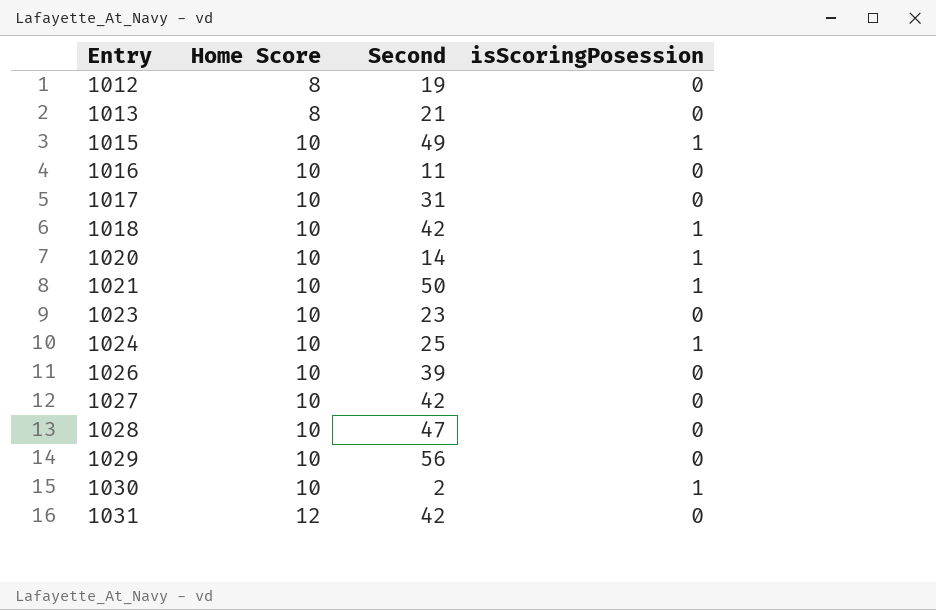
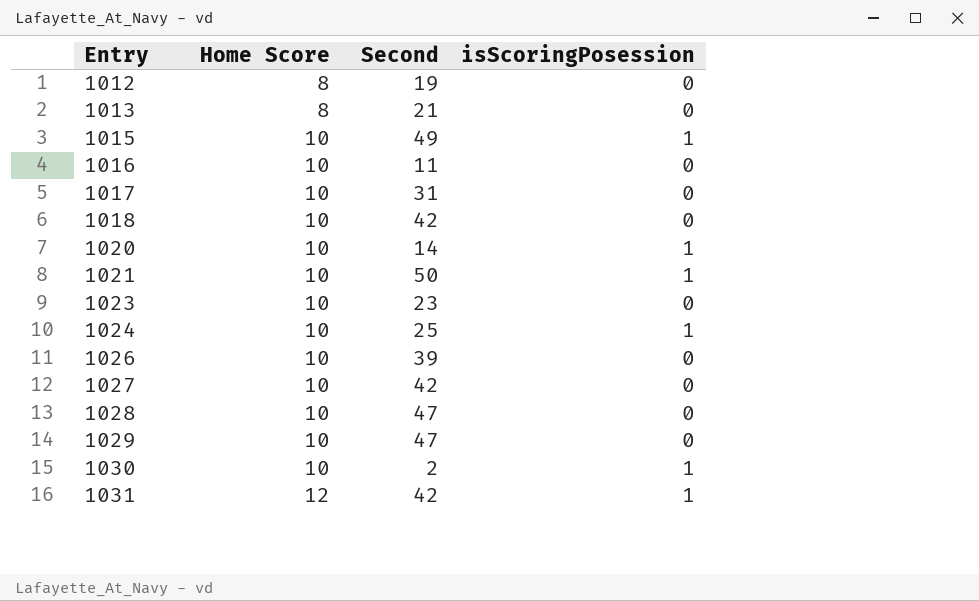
1018 | isScoringPosession: 1 -> 0
1029 | Second: 56 -> 47
1031 | isScoringPosession: 0 -> 1

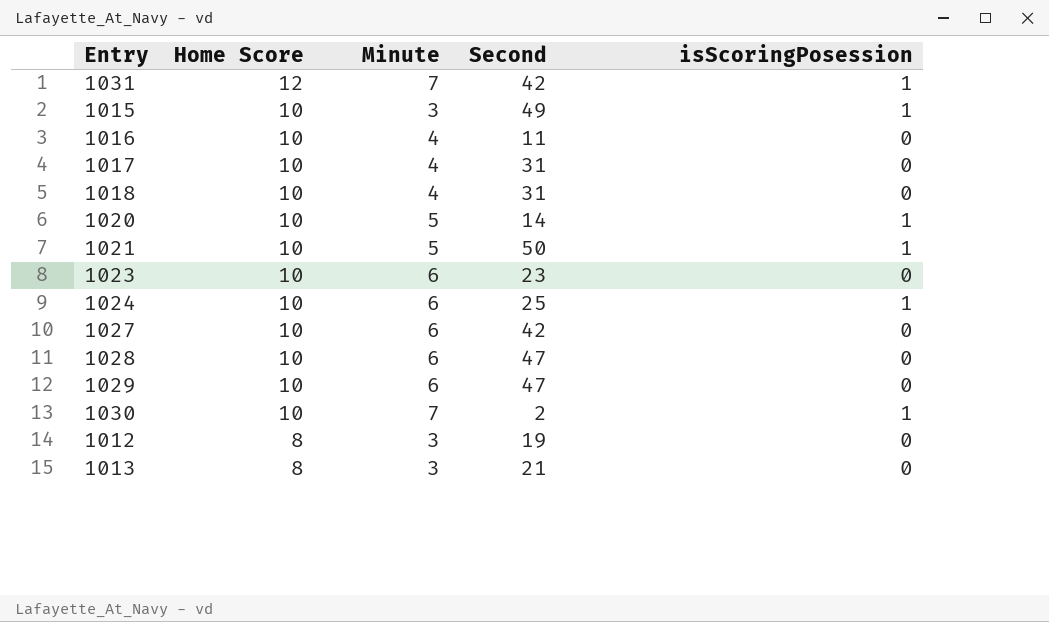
row order: Entry ascending -> Home Score descending
column Minute | position: none -> 3
row 1026: 10 | 39 | 0 -> none
1018 | Second: 42 -> 31

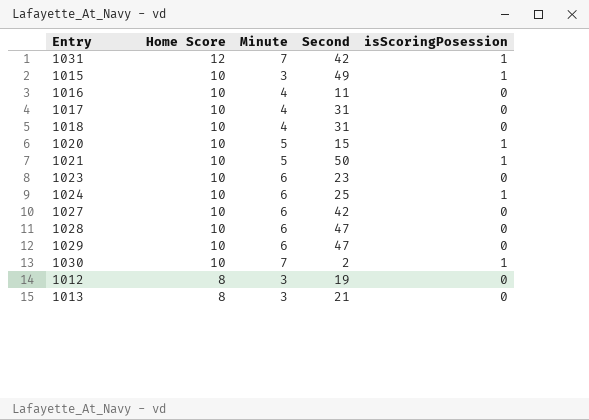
1020 | Second: 14 -> 15

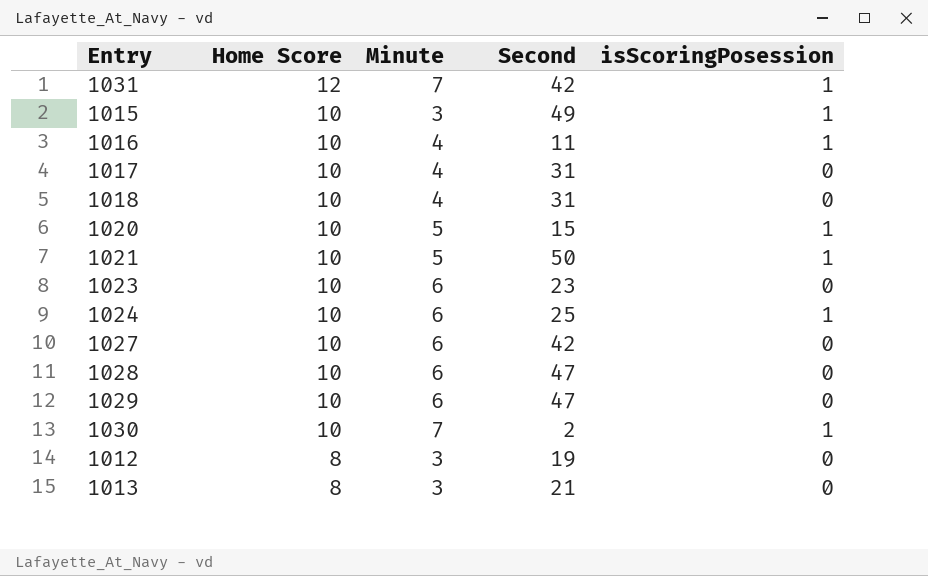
1016 | isScoringPosession: 0 -> 1

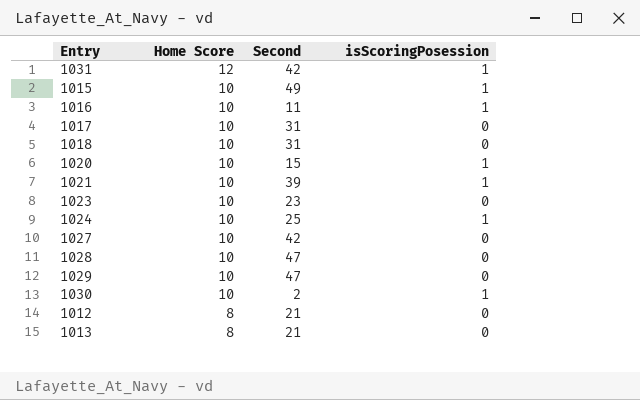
column Minute | position: 3 -> none
1021 | Second: 50 -> 39
1012 | Second: 19 -> 21

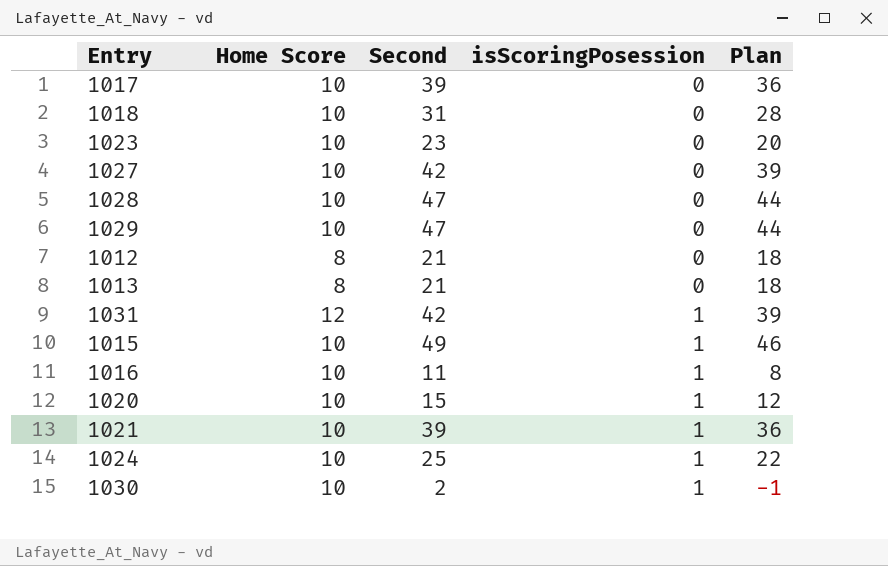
row order: Home Score descending -> isScoringPosession ascending
column Plan | formula: none -> [Second] - 3
1017 | Second: 31 -> 39

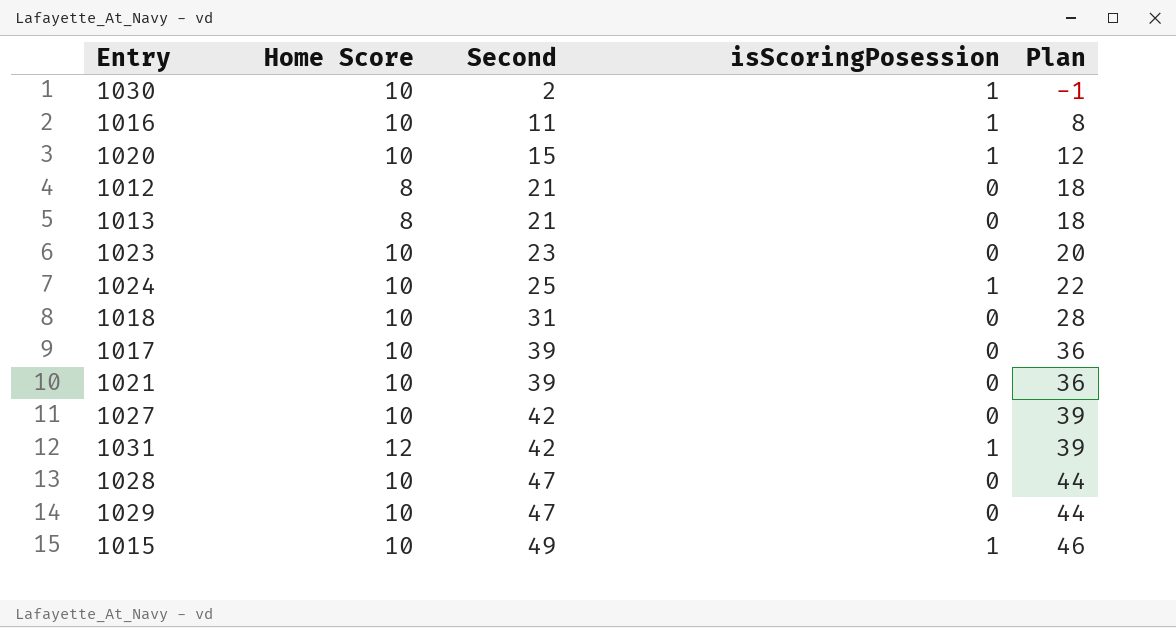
row order: isScoringPosession ascending -> Second ascending
1021 | isScoringPosession: 1 -> 0

